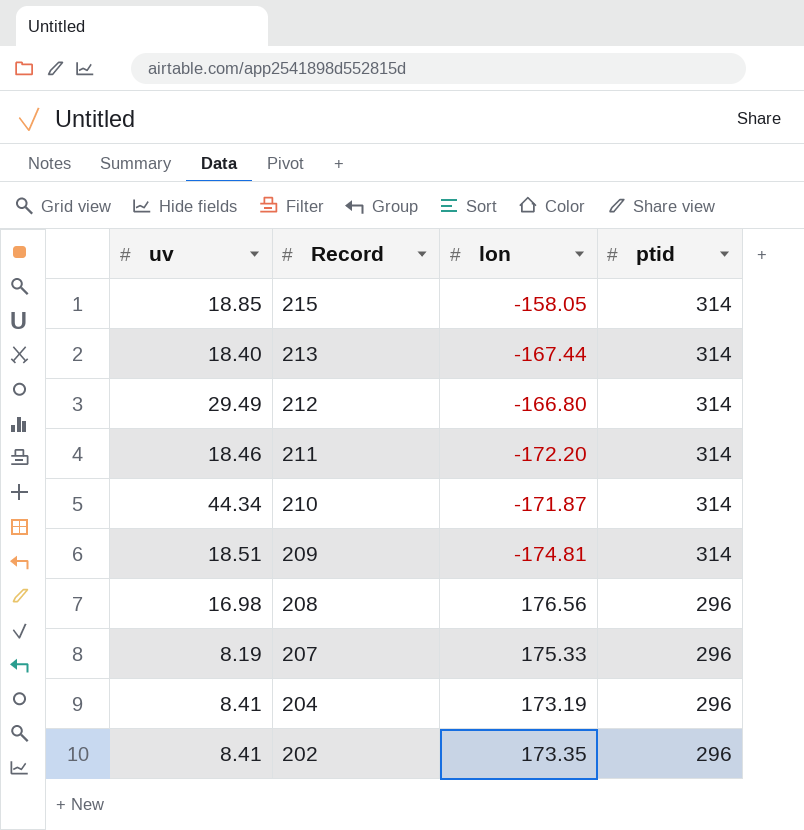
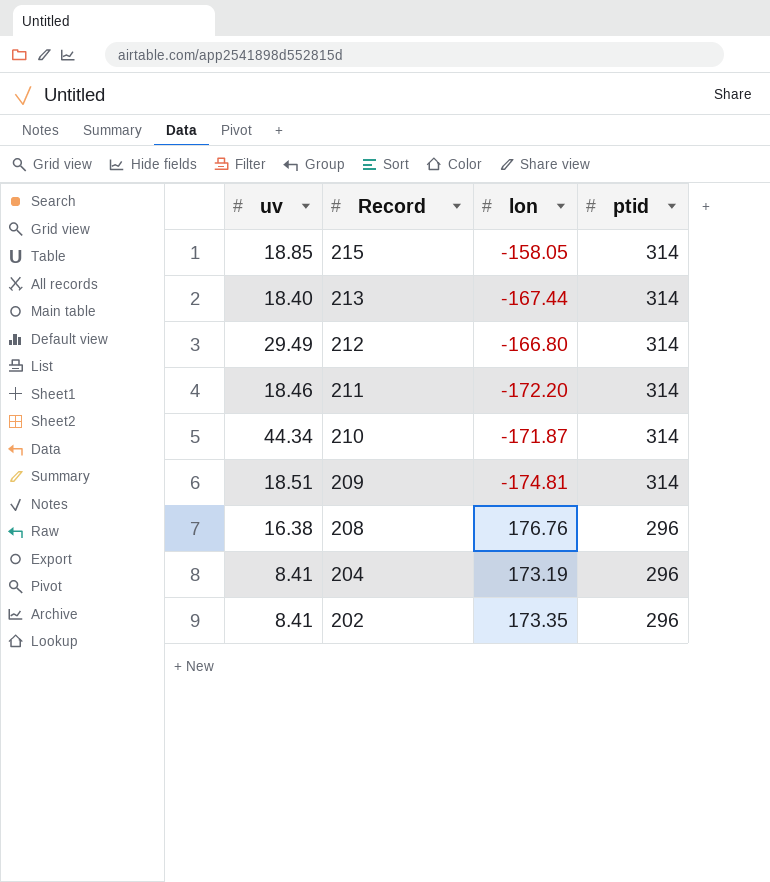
row 207: 8.19 | 175.33 | 296 -> none
208 | uv: 16.98 -> 16.38
208 | lon: 176.56 -> 176.76

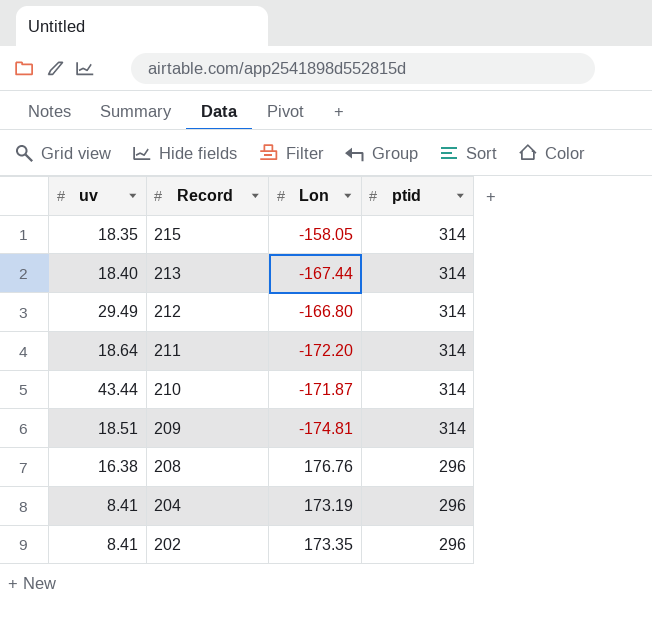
column name: lon -> Lon
215 | uv: 18.85 -> 18.35
211 | uv: 18.46 -> 18.64
210 | uv: 44.34 -> 43.44

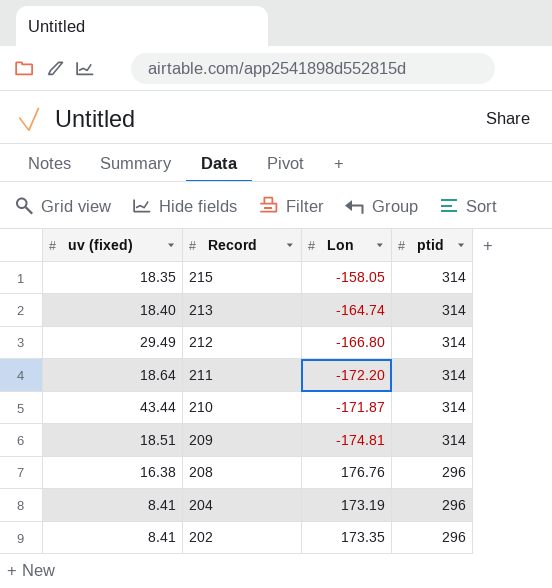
column name: uv -> uv (fixed)
213 | Lon: -167.44 -> -164.74

